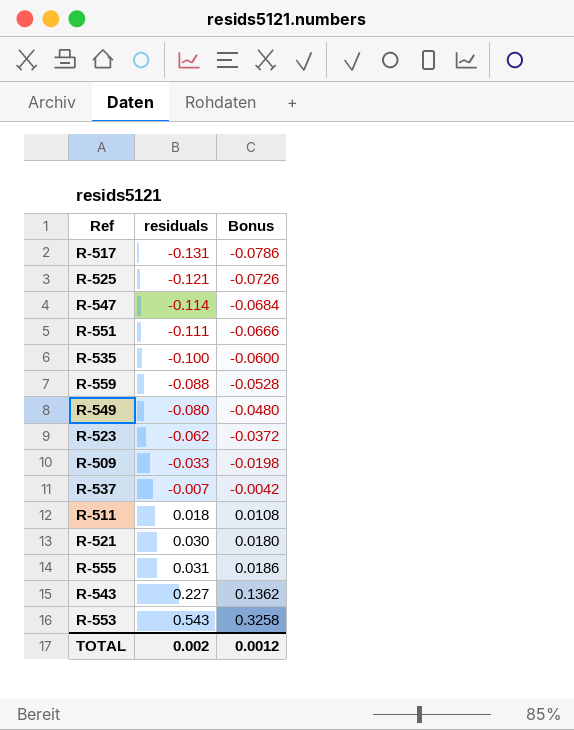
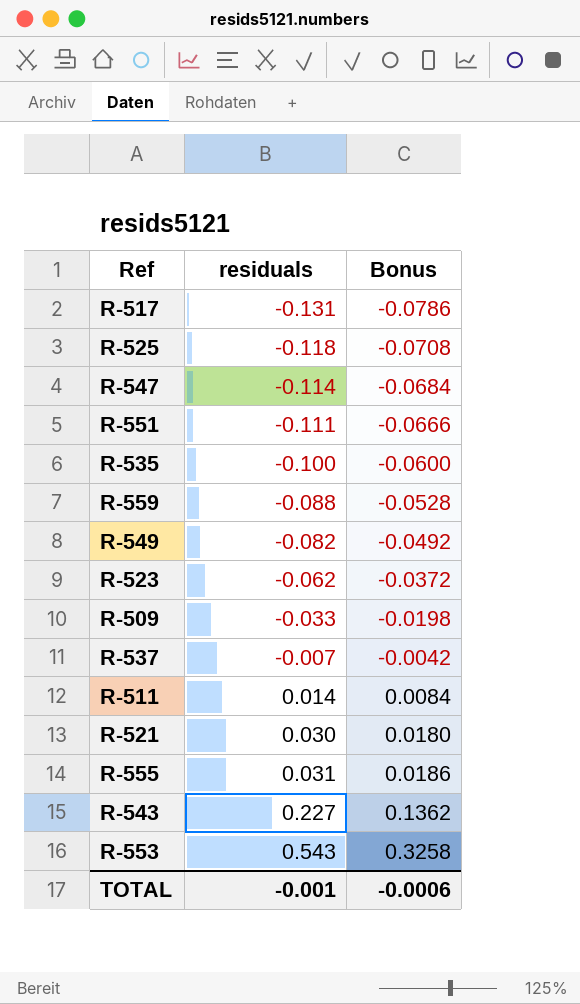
R-525 | residuals: -0.121 -> -0.118
R-525 | Bonus: -0.0726 -> -0.0708
R-549 | residuals: -0.080 -> -0.082
R-549 | Bonus: -0.0480 -> -0.0492
R-511 | residuals: 0.018 -> 0.014
R-511 | Bonus: 0.0108 -> 0.0084
TOTAL | residuals: 0.002 -> -0.001
TOTAL | Bonus: 0.0012 -> -0.0006

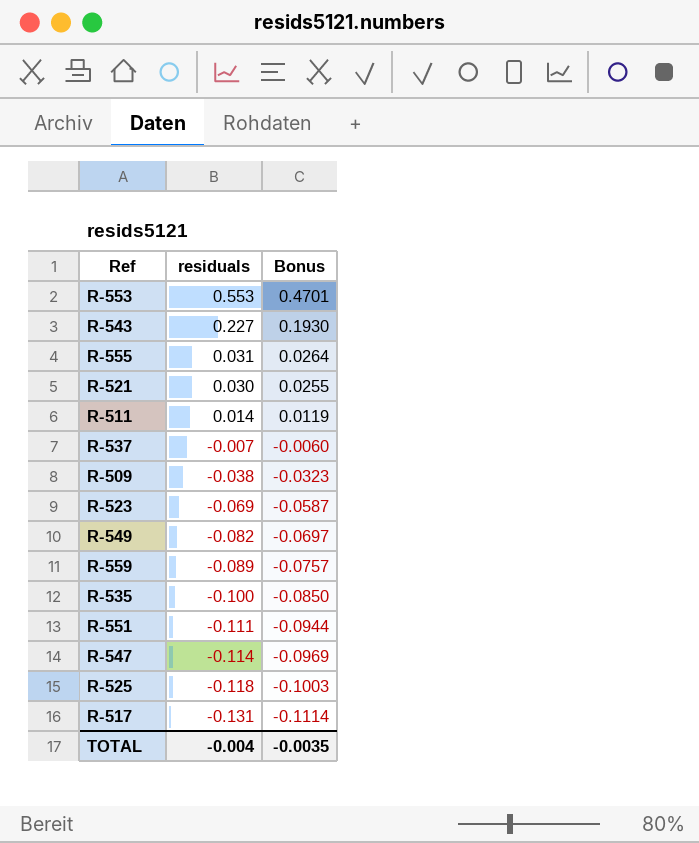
row order: residuals ascending -> residuals descending
column Bonus | formula: [residuals] * 0.6 -> [residuals] * 0.85
R-553 | residuals: 0.543 -> 0.553
R-509 | residuals: -0.033 -> -0.038
R-523 | residuals: -0.062 -> -0.069
R-559 | residuals: -0.088 -> -0.089
TOTAL | residuals: -0.001 -> -0.004
TOTAL | Bonus: -0.0006 -> -0.0035

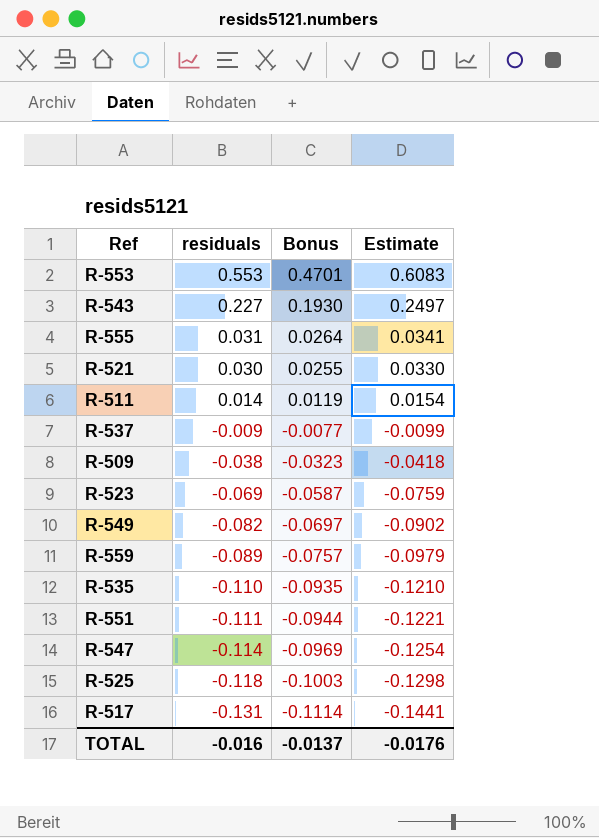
column Estimate | formula: none -> [residuals] * 1.1
R-537 | residuals: -0.007 -> -0.009
R-537 | Bonus: -0.0060 -> -0.0077
R-535 | residuals: -0.100 -> -0.110
R-535 | Bonus: -0.0850 -> -0.0935
TOTAL | residuals: -0.004 -> -0.016
TOTAL | Bonus: -0.0035 -> -0.0137

